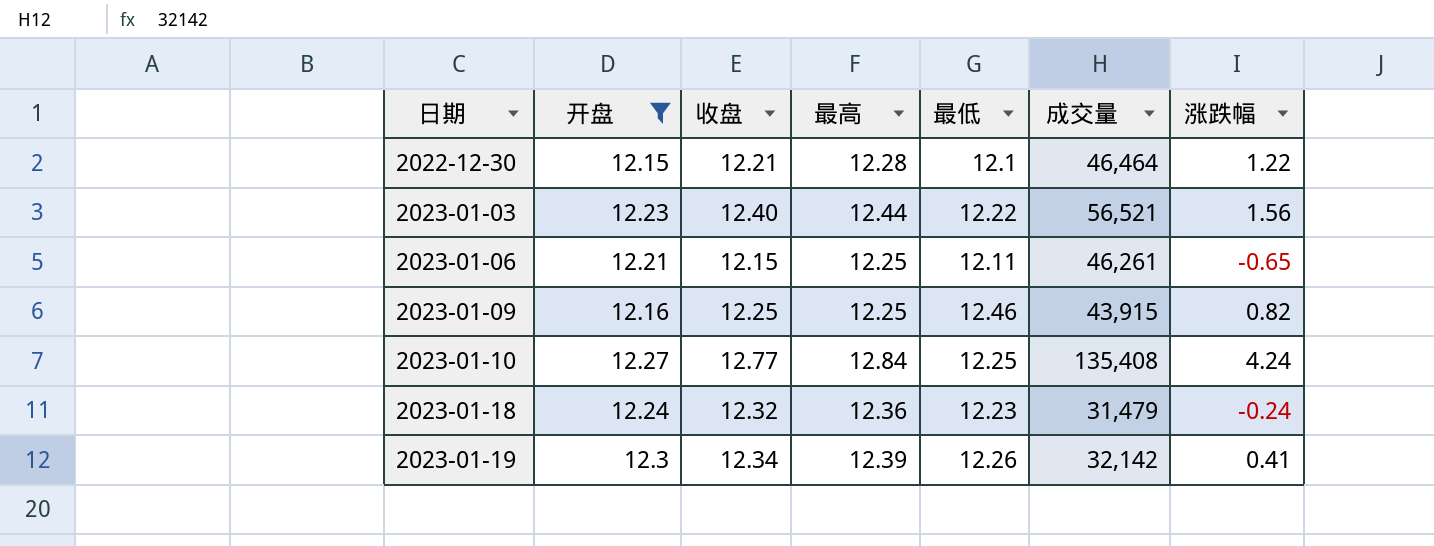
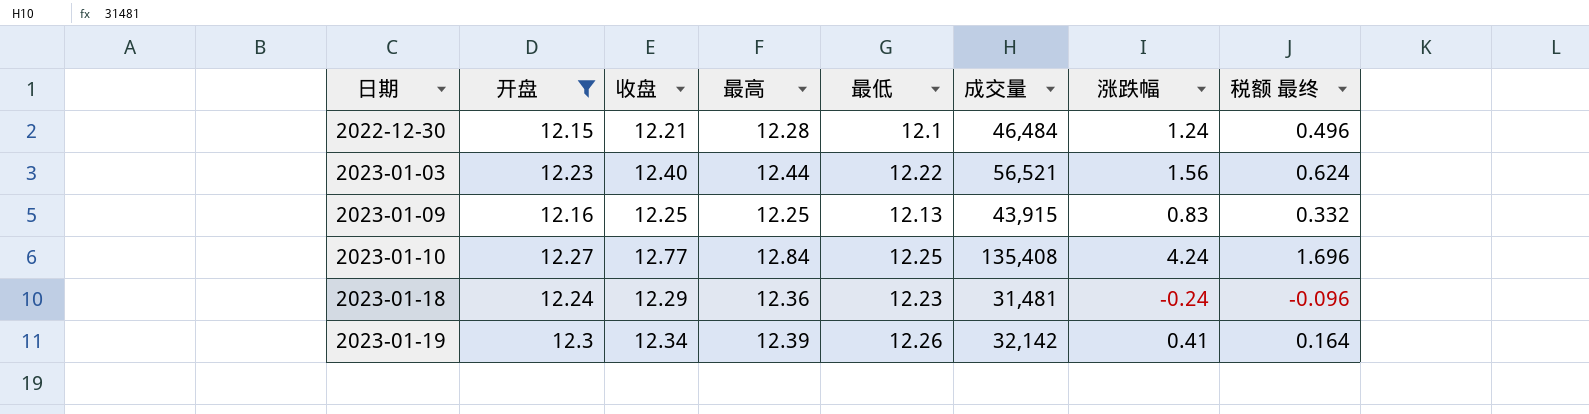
column 税额 最终 | formula: none -> [涨跌幅] * 0.4
row 2023-01-06: 12.21 | 12.15 | 12.25 | 12.11 | 46,261 | -0.65 -> none
2022-12-30 | 成交量: 46,464 -> 46,484
2022-12-30 | 涨跌幅: 1.22 -> 1.24
2023-01-09 | 最低: 12.46 -> 12.13
2023-01-09 | 涨跌幅: 0.82 -> 0.83
2023-01-18 | 收盘: 12.32 -> 12.29
2023-01-18 | 成交量: 31,479 -> 31,481

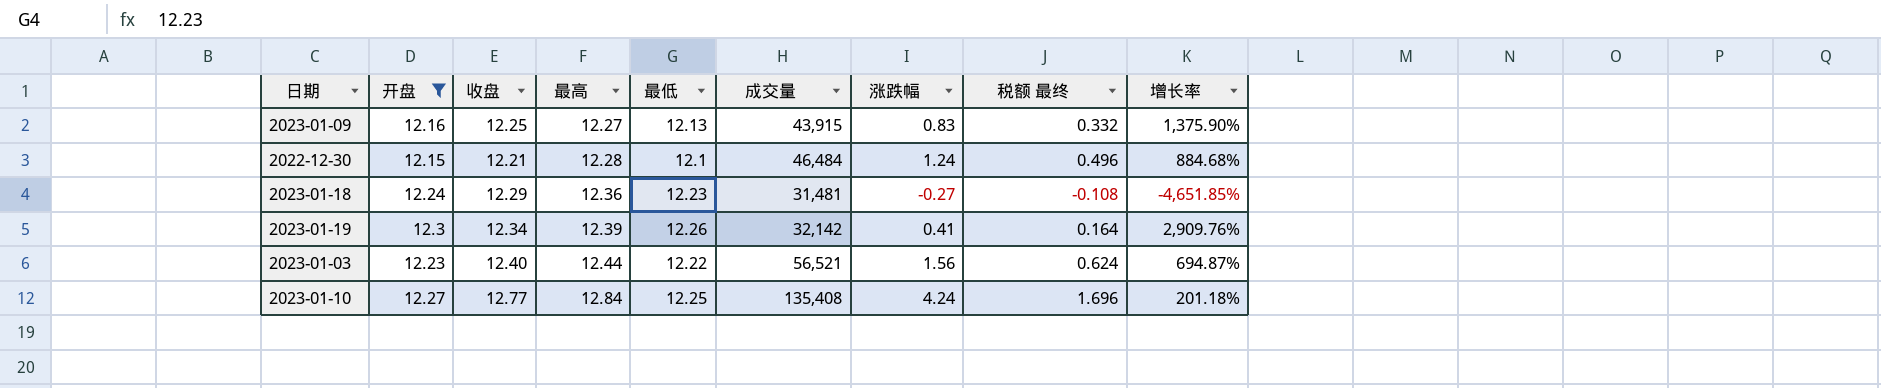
row order: 日期 ascending -> 最高 ascending
column 增长率 | formula: none -> ([收盘] - [涨跌幅]) / [涨跌幅]
2023-01-09 | 最高: 12.25 -> 12.27
2023-01-18 | 涨跌幅: -0.24 -> -0.27
2023-01-18 | 税额 最终: -0.096 -> -0.108

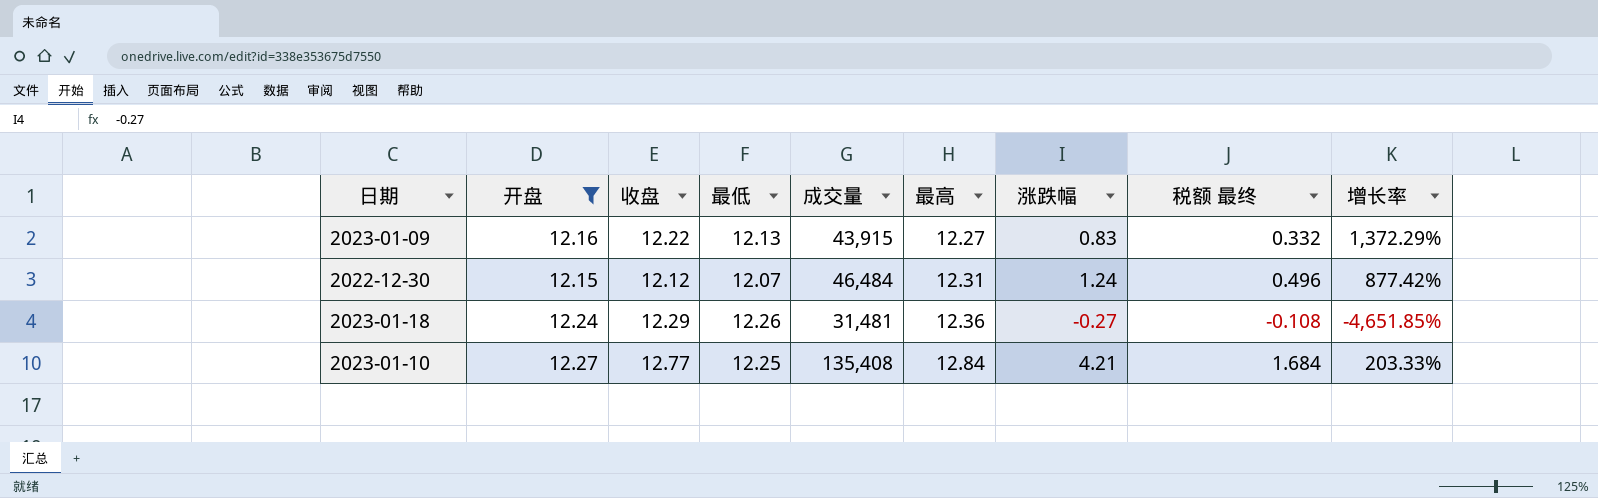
column 最高 | position: 4 -> 6
row 2023-01-19: 12.3 | 12.34 | 12.39 | 12.26 | 32,142 | 0.41 | 0.164 | 2,909.76% -> none
row 2023-01-03: 12.23 | 12.40 | 12.44 | 12.22 | 56,521 | 1.56 | 0.624 | 694.87% -> none
2023-01-09 | 收盘: 12.25 -> 12.22
2023-01-09 | 增长率: 1,375.90% -> 1,372.29%
2022-12-30 | 收盘: 12.21 -> 12.12
2022-12-30 | 最低: 12.1 -> 12.07
2022-12-30 | 最高: 12.28 -> 12.31
2022-12-30 | 增长率: 884.68% -> 877.42%
2023-01-18 | 最低: 12.23 -> 12.26
2023-01-10 | 涨跌幅: 4.24 -> 4.21
2023-01-10 | 税额 最终: 1.696 -> 1.684
2023-01-10 | 增长率: 201.18% -> 203.33%

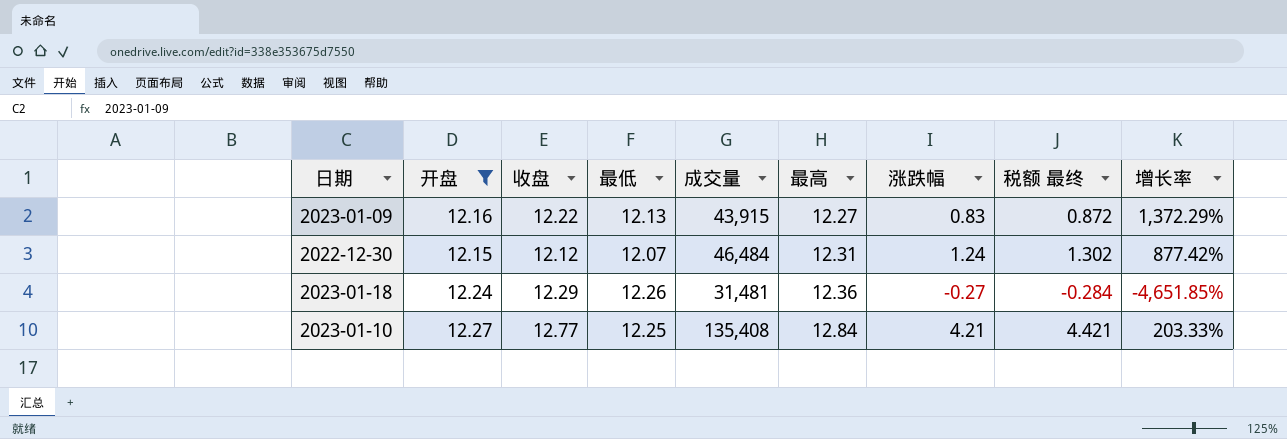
column 税额 最终 | formula: [涨跌幅] * 0.4 -> [涨跌幅] * 1.05

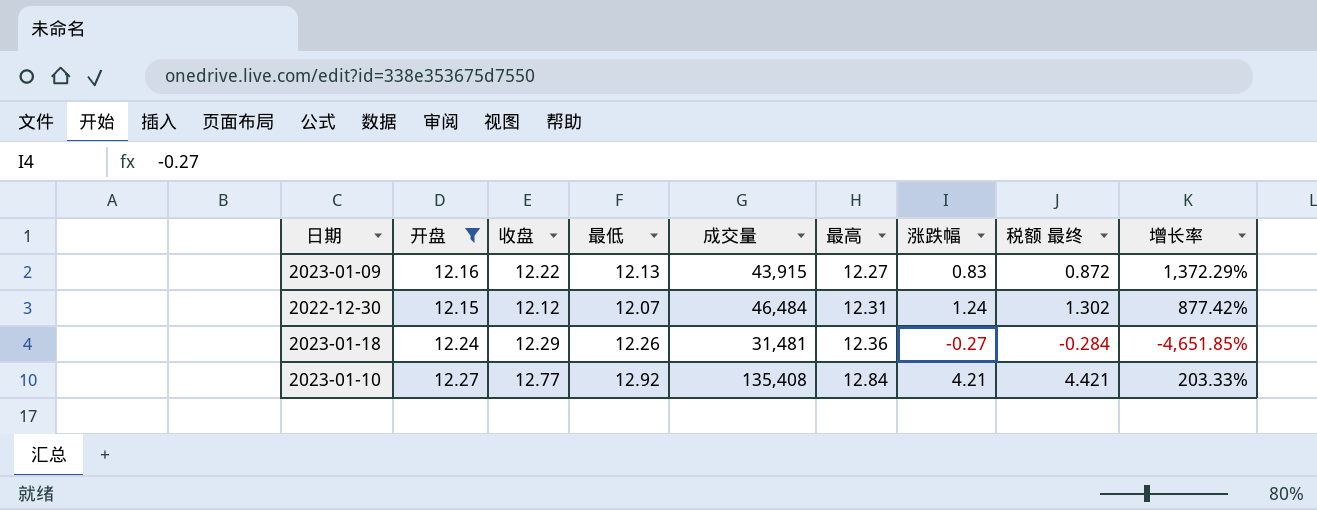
2023-01-10 | 最低: 12.25 -> 12.92

